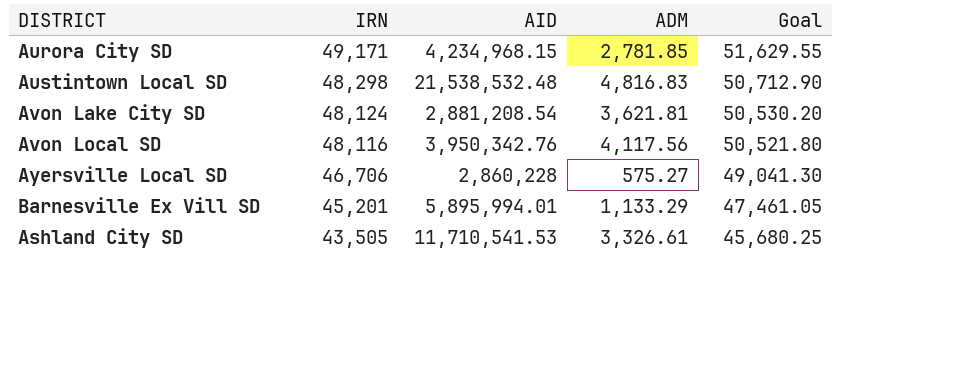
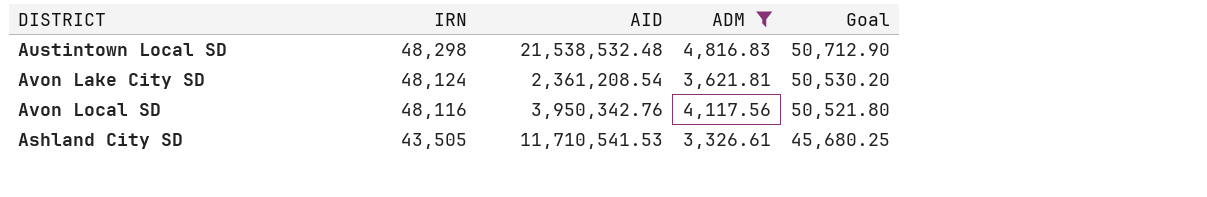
filter: none -> ADM >= 3,326.61
Avon Lake City SD | AID: 2,881,208.54 -> 2,361,208.54

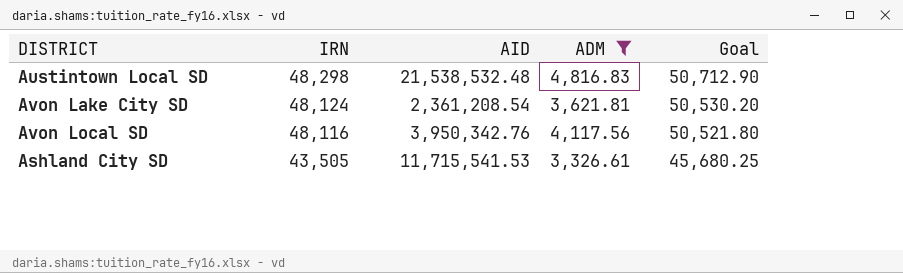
Ashland City SD | AID: 11,710,541.53 -> 11,715,541.53

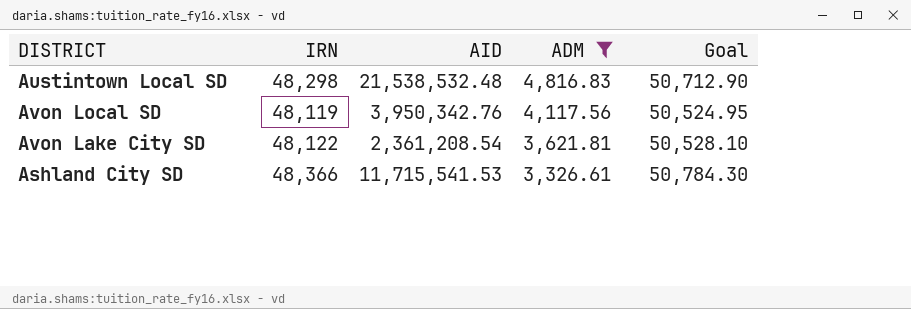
row order: IRN descending -> ADM descending
Avon Local SD | IRN: 48,116 -> 48,119
Avon Local SD | Goal: 50,521.80 -> 50,524.95
Avon Lake City SD | IRN: 48,124 -> 48,122
Avon Lake City SD | Goal: 50,530.20 -> 50,528.10
Ashland City SD | IRN: 43,505 -> 48,366
Ashland City SD | Goal: 45,680.25 -> 50,784.30

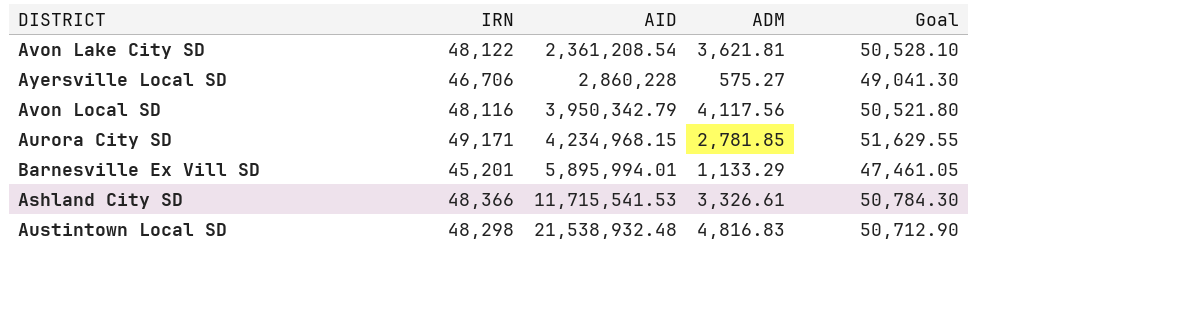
filter: ADM >= 3,326.61 -> none
row order: ADM descending -> AID ascending
Avon Local SD | IRN: 48,119 -> 48,116
Avon Local SD | AID: 3,950,342.76 -> 3,950,342.79
Avon Local SD | Goal: 50,524.95 -> 50,521.80
Austintown Local SD | AID: 21,538,532.48 -> 21,538,932.48

